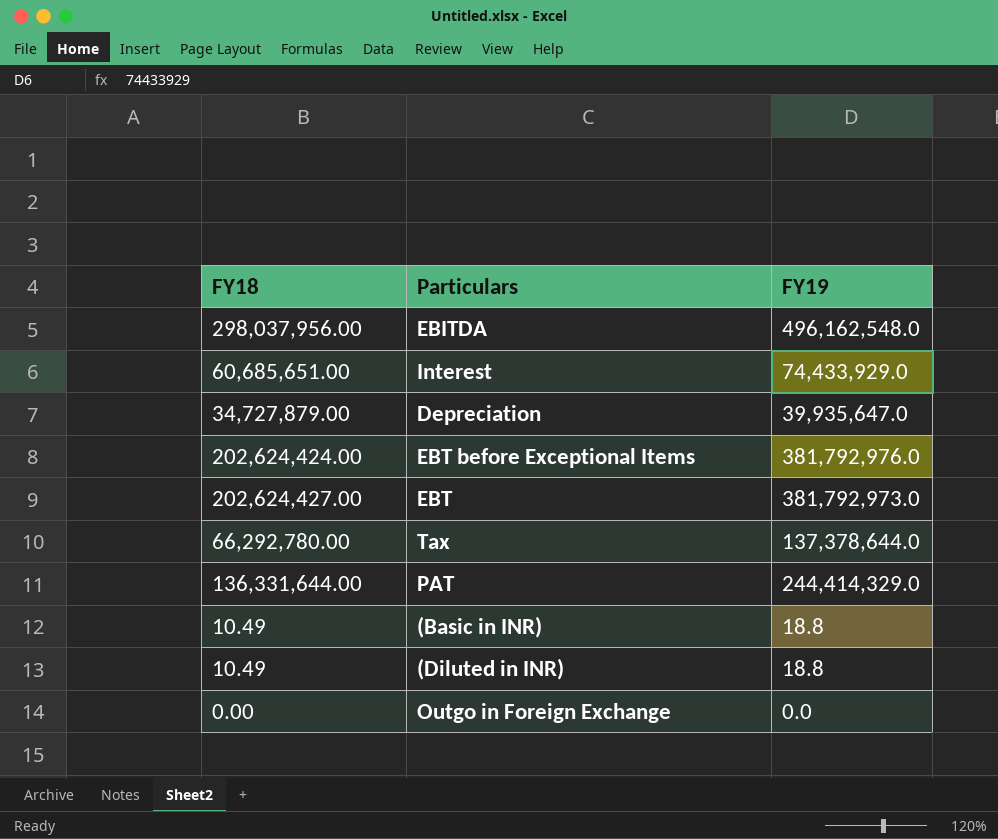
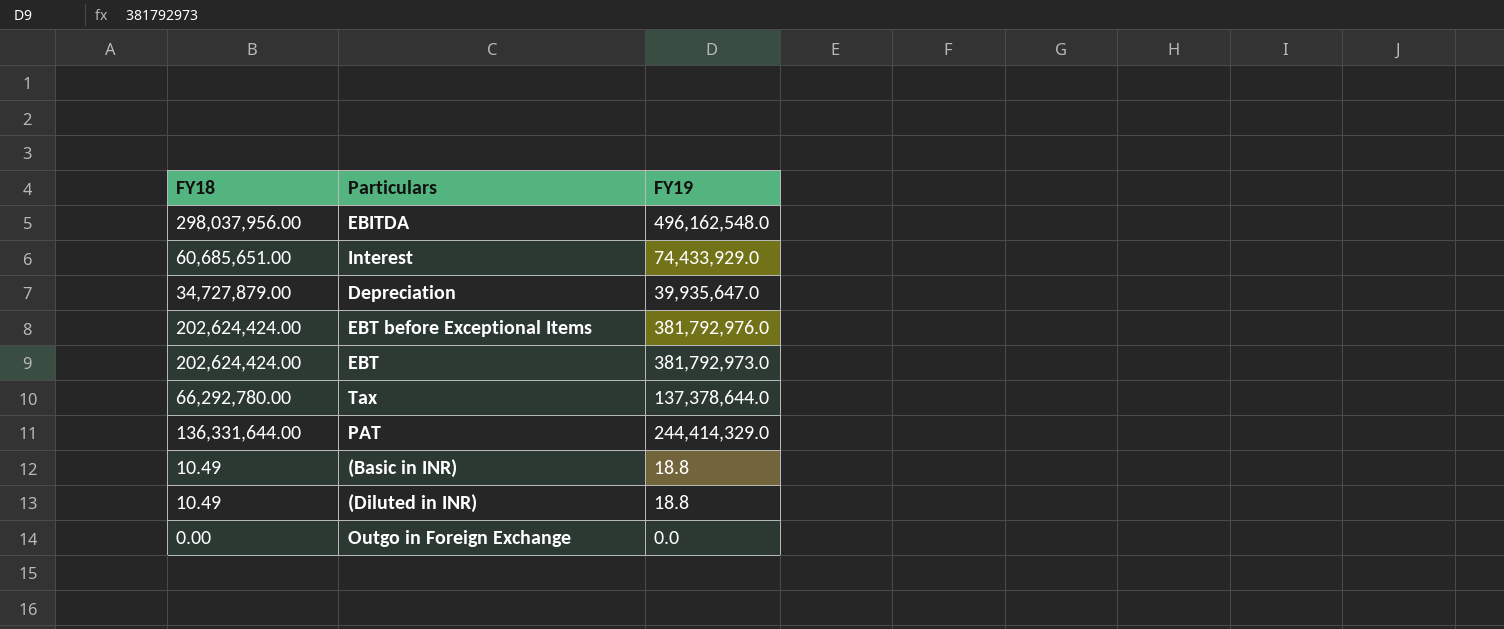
EBT | FY18: 202,624,427.00 -> 202,624,424.00

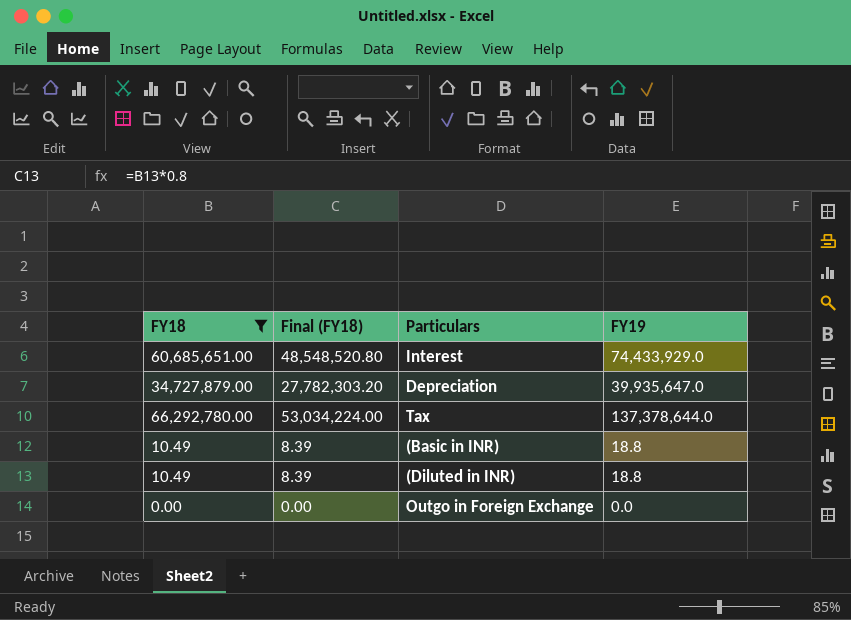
filter: none -> FY18 <= 66,292,780.00
column Final (FY18) | formula: none -> [FY18] * 0.8

